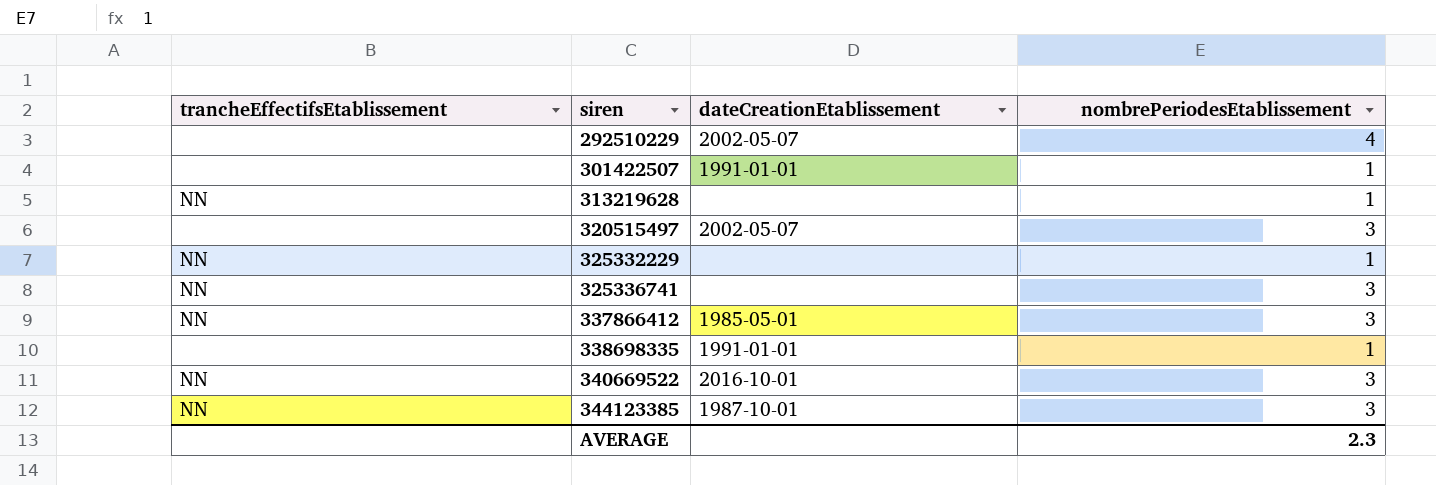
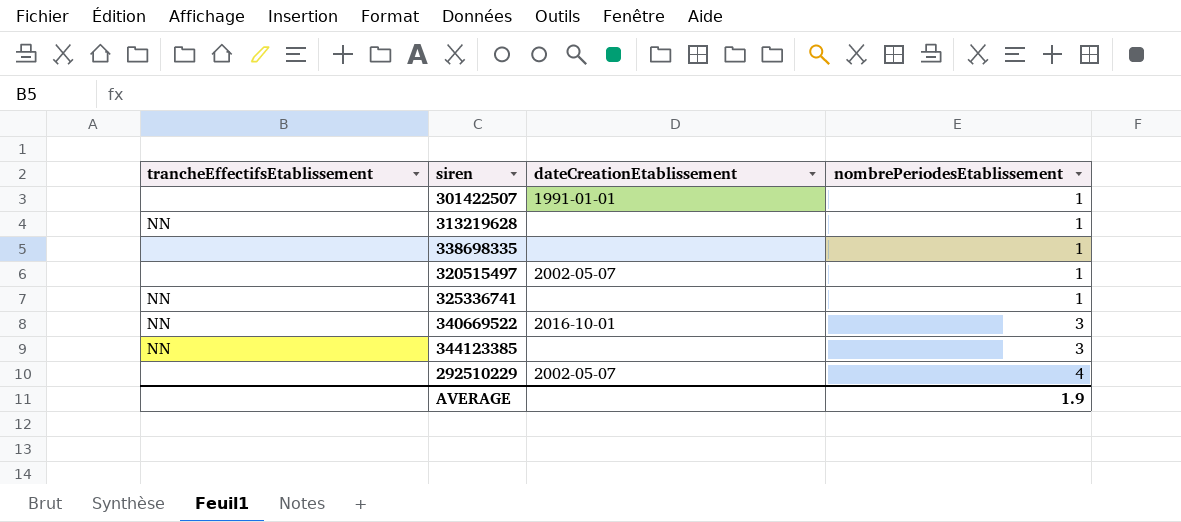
row order: siren ascending -> nombrePeriodesEtablissement ascending
row 325332229: NN | none | 1 -> none
row 337866412: NN | 1985-05-01 | 3 -> none
338698335 | dateCreationEtablissement: 1991-01-01 -> none
320515497 | nombrePeriodesEtablissement: 3 -> 1
325336741 | nombrePeriodesEtablissement: 3 -> 1
344123385 | dateCreationEtablissement: 1987-10-01 -> none
AVERAGE | nombrePeriodesEtablissement: 2.3 -> 1.9

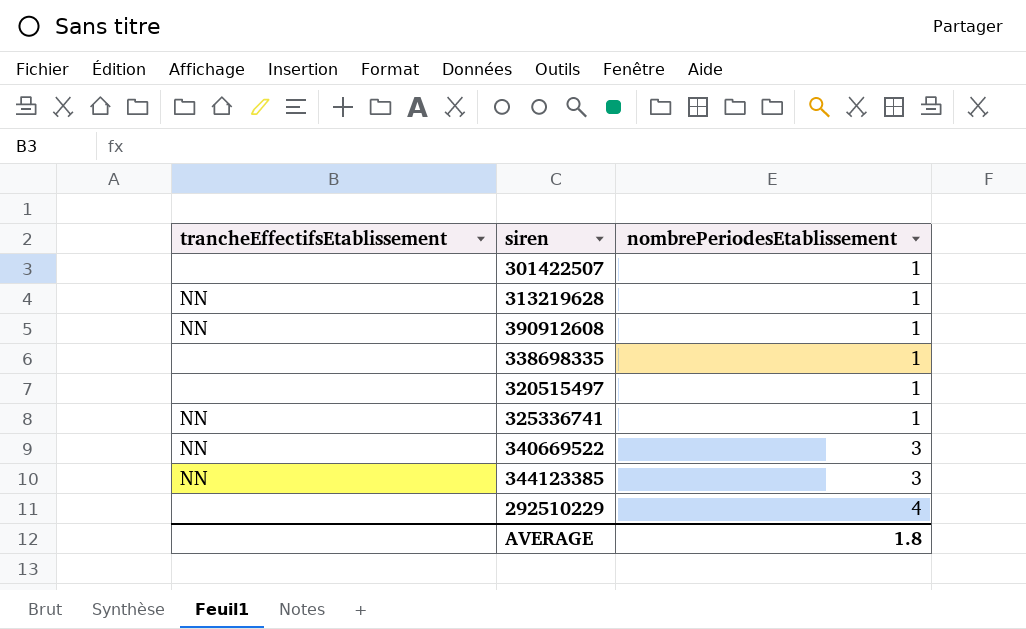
column dateCreationEtablissement | position: 3 -> none
row 390912608: none -> NN | 1
AVERAGE | nombrePeriodesEtablissement: 1.9 -> 1.8

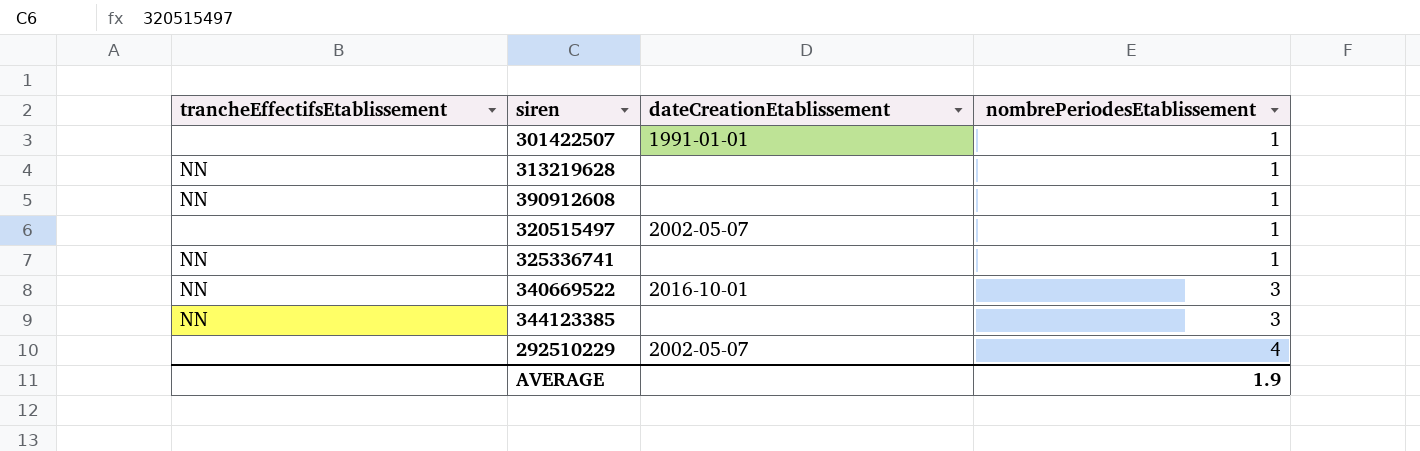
column dateCreationEtablissement | position: none -> 3
row 338698335: none | 1 -> none
AVERAGE | nombrePeriodesEtablissement: 1.8 -> 1.9

